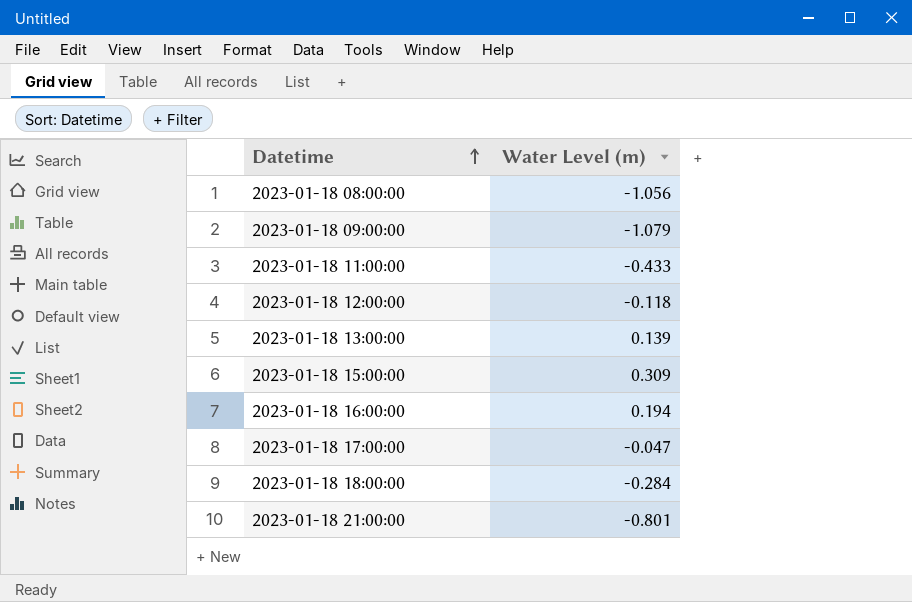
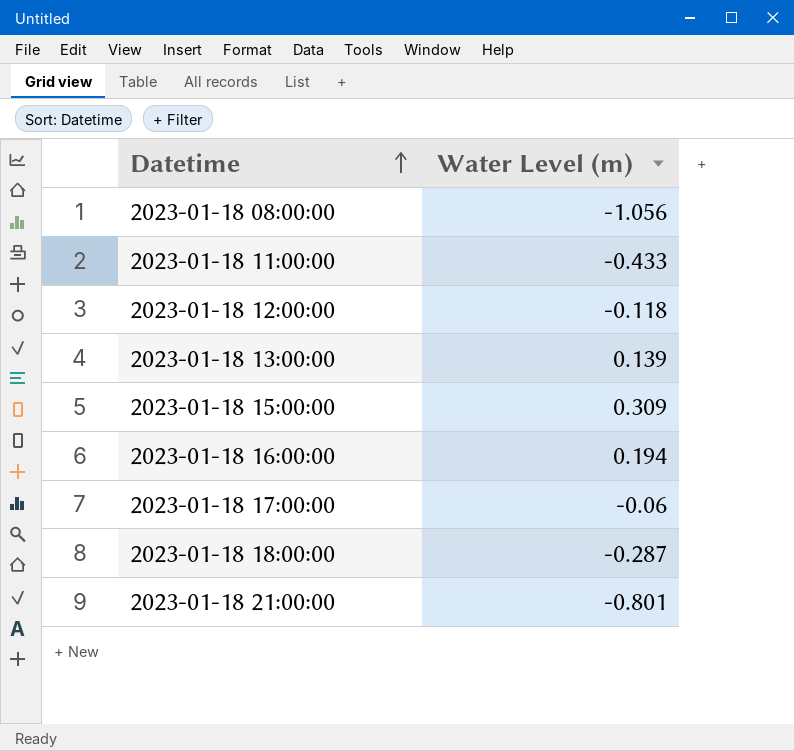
row 2023-01-18 09:00:00: -1.079 -> none
2023-01-18 17:00:00 | Water Level (m): -0.047 -> -0.06
2023-01-18 18:00:00 | Water Level (m): -0.284 -> -0.287

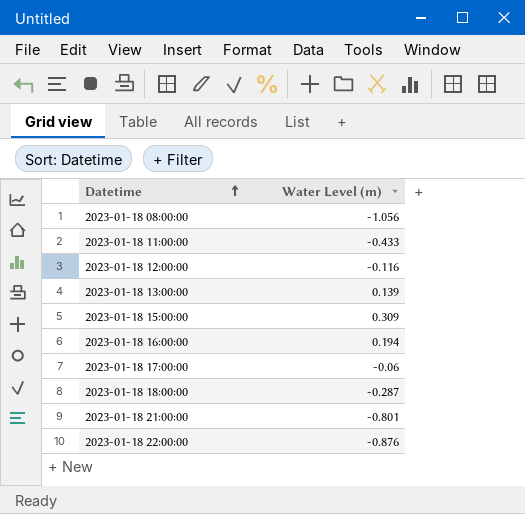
2023-01-18 12:00:00 | Water Level (m): -0.118 -> -0.116
row 2023-01-18 22:00:00: none -> -0.876

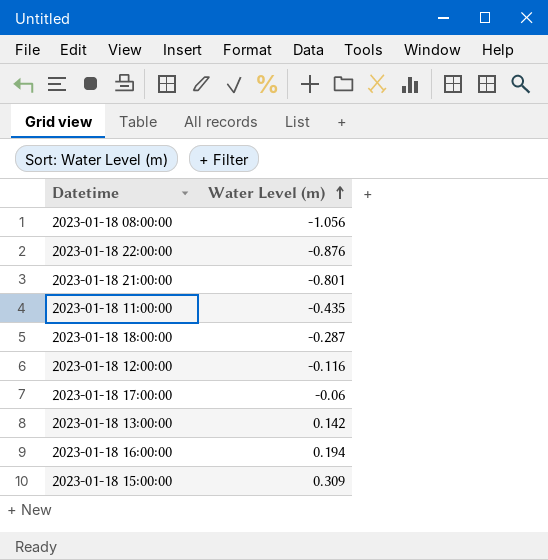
row order: Datetime ascending -> Water Level (m) ascending
2023-01-18 11:00:00 | Water Level (m): -0.433 -> -0.435
2023-01-18 13:00:00 | Water Level (m): 0.139 -> 0.142

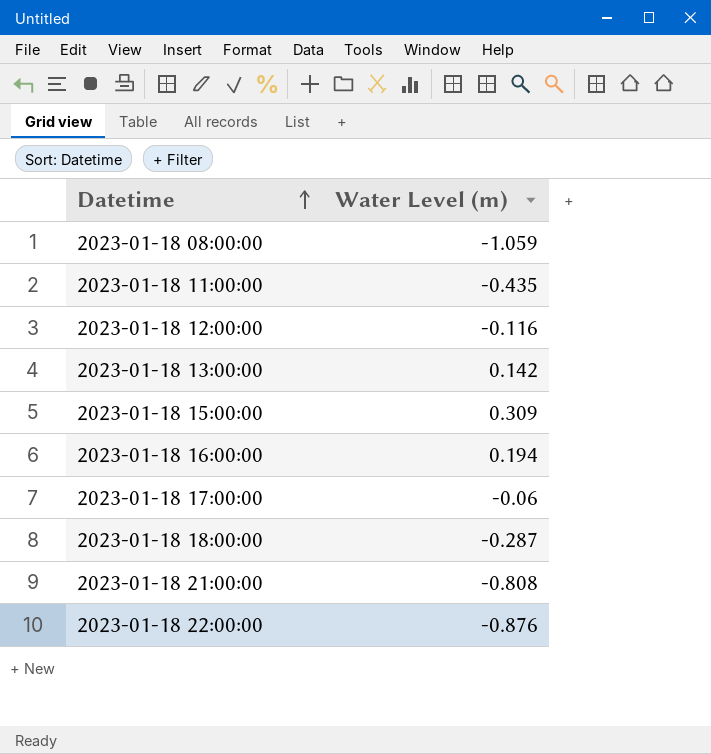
row order: Water Level (m) ascending -> Datetime ascending
2023-01-18 08:00:00 | Water Level (m): -1.056 -> -1.059
2023-01-18 21:00:00 | Water Level (m): -0.801 -> -0.808

